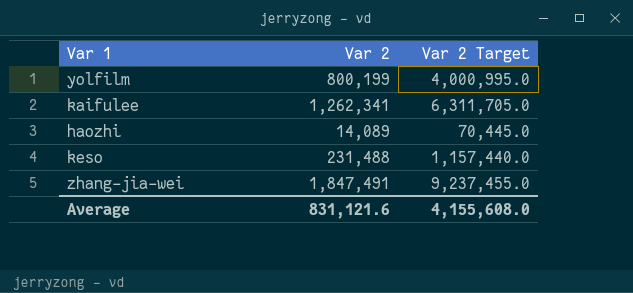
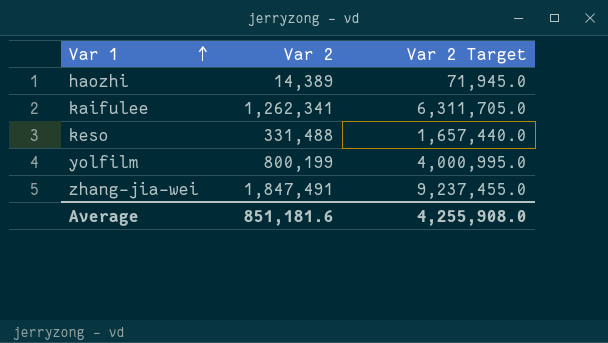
row order: none -> Var 1 ascending
haozhi | Var 2: 14,089 -> 14,389
haozhi | Var 2 Target: 70,445.0 -> 71,945.0
keso | Var 2: 231,488 -> 331,488
keso | Var 2 Target: 1,157,440.0 -> 1,657,440.0
Average | Var 2: 831,121.6 -> 851,181.6
Average | Var 2 Target: 4,155,608.0 -> 4,255,908.0

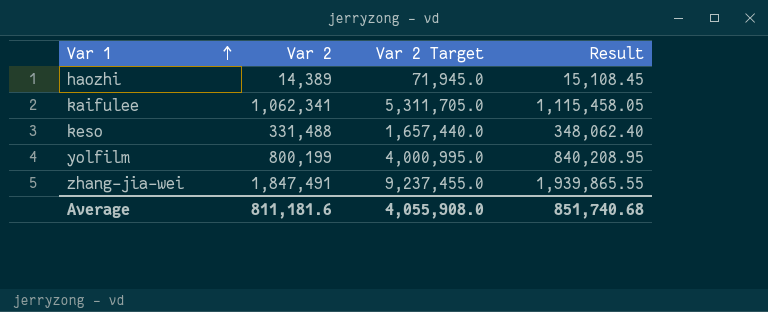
column Result | formula: none -> [Var 2] * 1.05
kaifulee | Var 2: 1,262,341 -> 1,062,341
kaifulee | Var 2 Target: 6,311,705.0 -> 5,311,705.0
Average | Var 2: 851,181.6 -> 811,181.6
Average | Var 2 Target: 4,255,908.0 -> 4,055,908.0

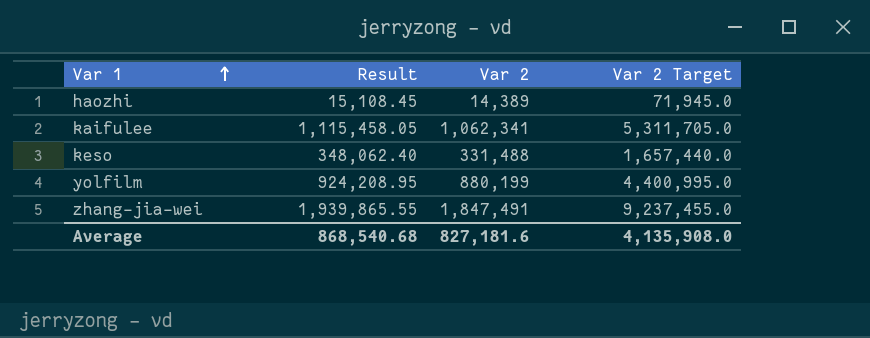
column Result | position: 4 -> 2
yolfilm | Result: 840,208.95 -> 924,208.95
yolfilm | Var 2: 800,199 -> 880,199
yolfilm | Var 2 Target: 4,000,995.0 -> 4,400,995.0
Average | Result: 851,740.68 -> 868,540.68
Average | Var 2: 811,181.6 -> 827,181.6
Average | Var 2 Target: 4,055,908.0 -> 4,135,908.0

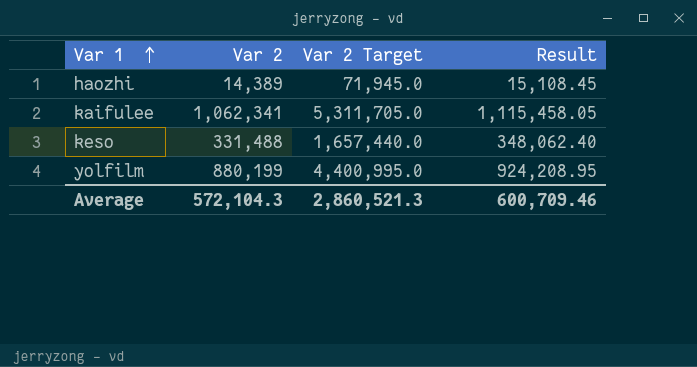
column Result | position: 2 -> 4
row zhang-jia-wei: 1,939,865.55 | 1,847,491 | 9,237,455.0 -> none
Average | Var 2: 827,181.6 -> 572,104.3
Average | Var 2 Target: 4,135,908.0 -> 2,860,521.3
Average | Result: 868,540.68 -> 600,709.46

